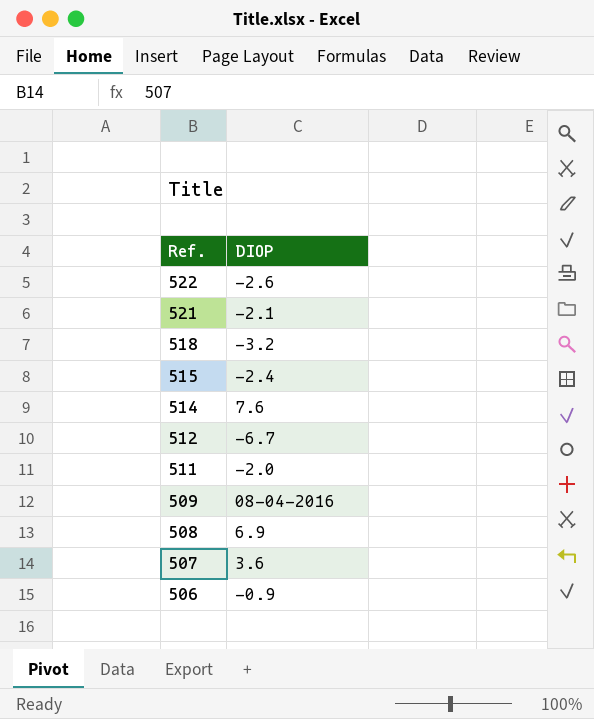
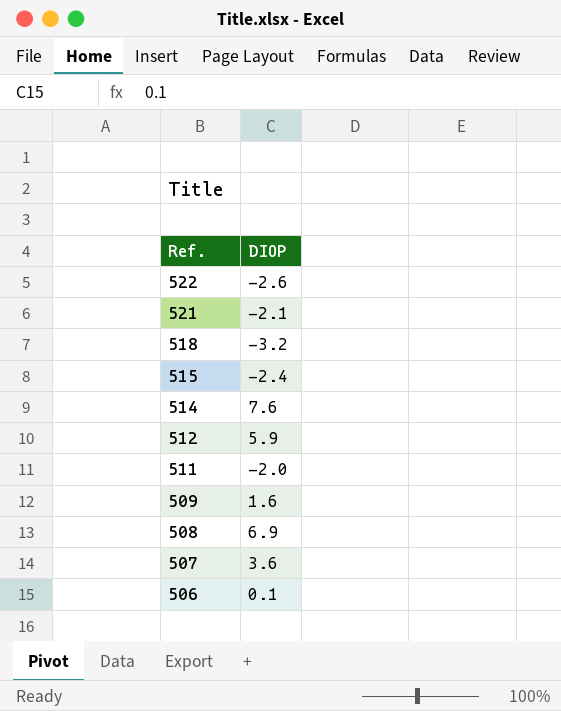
512 | DIOP: -6.7 -> 5.9
509 | DIOP: 08-04-2016 -> 1.6
506 | DIOP: -0.9 -> 0.1

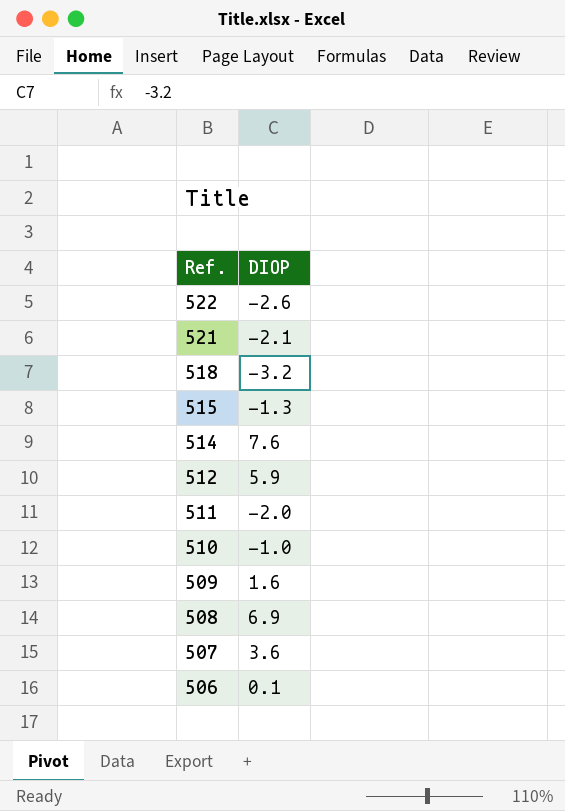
515 | DIOP: -2.4 -> -1.3
row 510: none -> -1.0

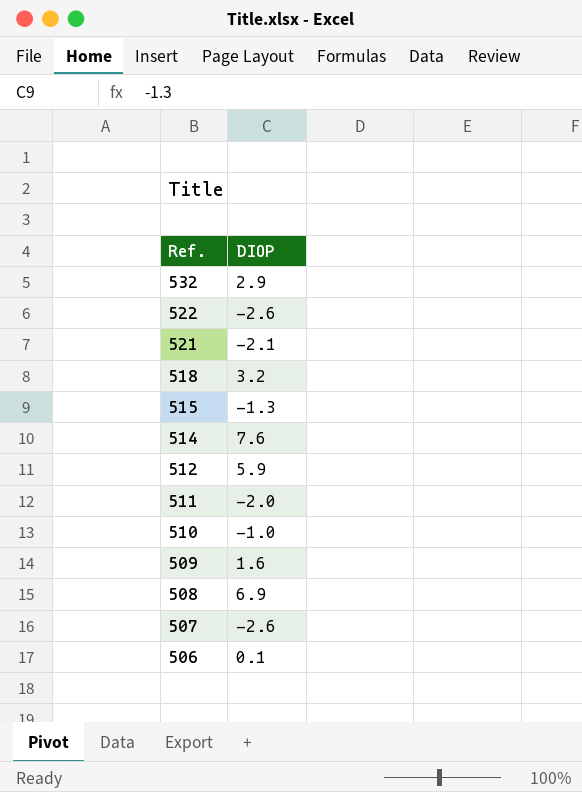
row 532: none -> 2.9
518 | DIOP: -3.2 -> 3.2
507 | DIOP: 3.6 -> -2.6

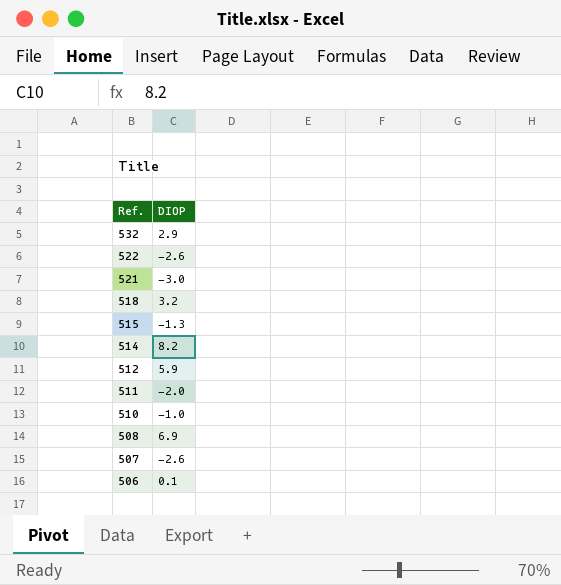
row 509: 1.6 -> none
521 | DIOP: -2.1 -> -3.0
514 | DIOP: 7.6 -> 8.2

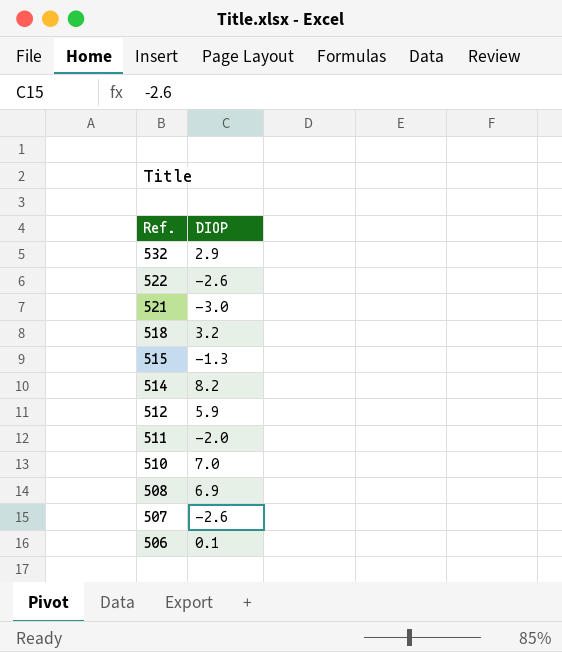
510 | DIOP: -1.0 -> 7.0

